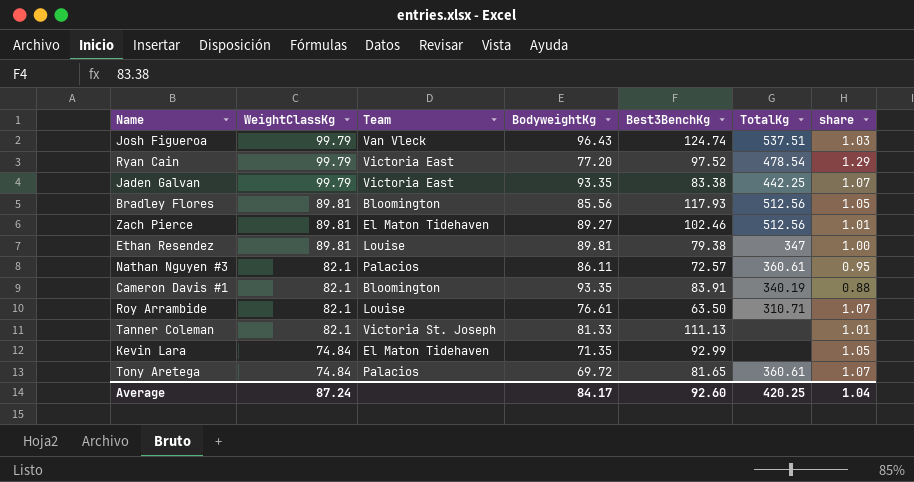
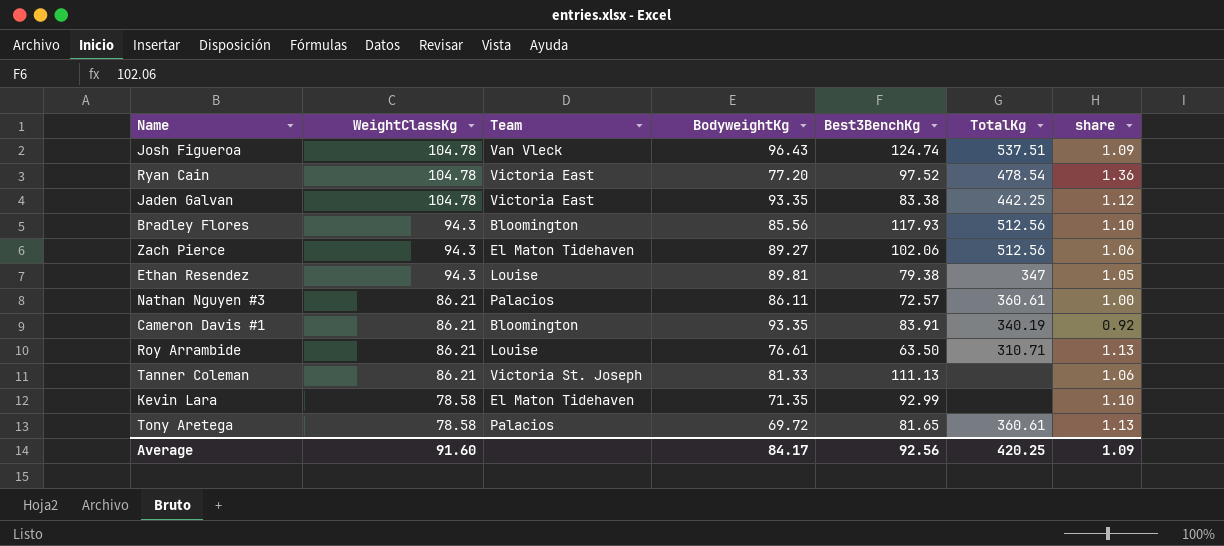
Josh Figueroa | WeightClassKg: 99.79 -> 104.78
Josh Figueroa | share: 1.03 -> 1.09
Ryan Cain | WeightClassKg: 99.79 -> 104.78
Ryan Cain | share: 1.29 -> 1.36
Jaden Galvan | WeightClassKg: 99.79 -> 104.78
Jaden Galvan | share: 1.07 -> 1.12
Bradley Flores | WeightClassKg: 89.81 -> 94.3
Bradley Flores | share: 1.05 -> 1.10
Zach Pierce | WeightClassKg: 89.81 -> 94.3
Zach Pierce | Best3BenchKg: 102.46 -> 102.06
Zach Pierce | share: 1.01 -> 1.06
Ethan Resendez | WeightClassKg: 89.81 -> 94.3
Ethan Resendez | share: 1.00 -> 1.05
Nathan Nguyen #3 | WeightClassKg: 82.1 -> 86.21
Nathan Nguyen #3 | share: 0.95 -> 1.00
Cameron Davis #1 | WeightClassKg: 82.1 -> 86.21
Cameron Davis #1 | share: 0.88 -> 0.92
Roy Arrambide | WeightClassKg: 82.1 -> 86.21
Roy Arrambide | share: 1.07 -> 1.13
Tanner Coleman | WeightClassKg: 82.1 -> 86.21
Tanner Coleman | share: 1.01 -> 1.06
Kevin Lara | WeightClassKg: 74.84 -> 78.58
Kevin Lara | share: 1.05 -> 1.10
Tony Aretega | WeightClassKg: 74.84 -> 78.58
Tony Aretega | share: 1.07 -> 1.13
Average | WeightClassKg: 87.24 -> 91.60
Average | Best3BenchKg: 92.60 -> 92.56
Average | share: 1.04 -> 1.09

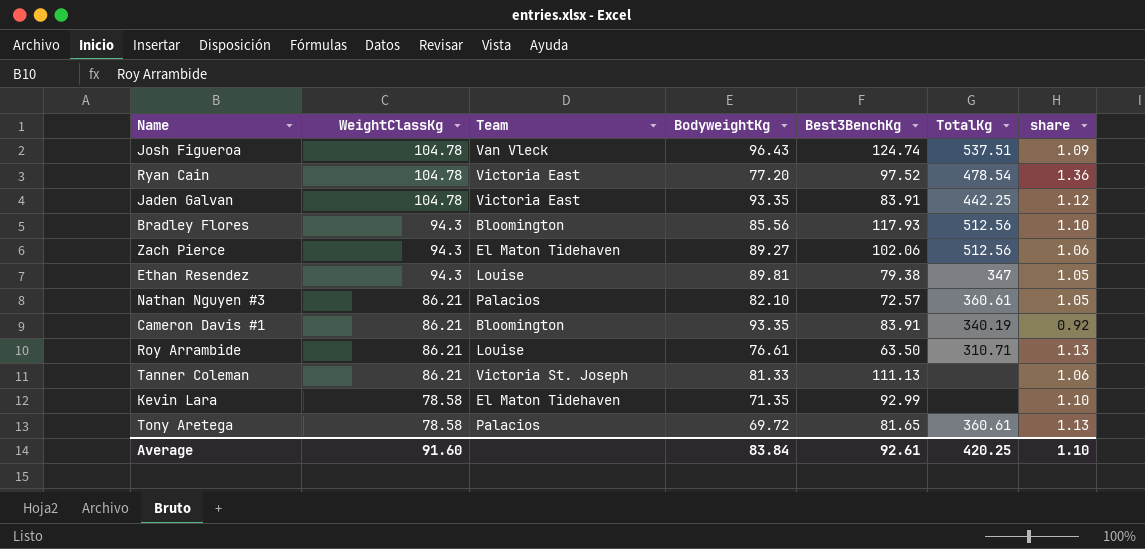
Jaden Galvan | Best3BenchKg: 83.38 -> 83.91
Nathan Nguyen #3 | BodyweightKg: 86.11 -> 82.10
Nathan Nguyen #3 | share: 1.00 -> 1.05
Average | BodyweightKg: 84.17 -> 83.84
Average | Best3BenchKg: 92.56 -> 92.61
Average | share: 1.09 -> 1.10

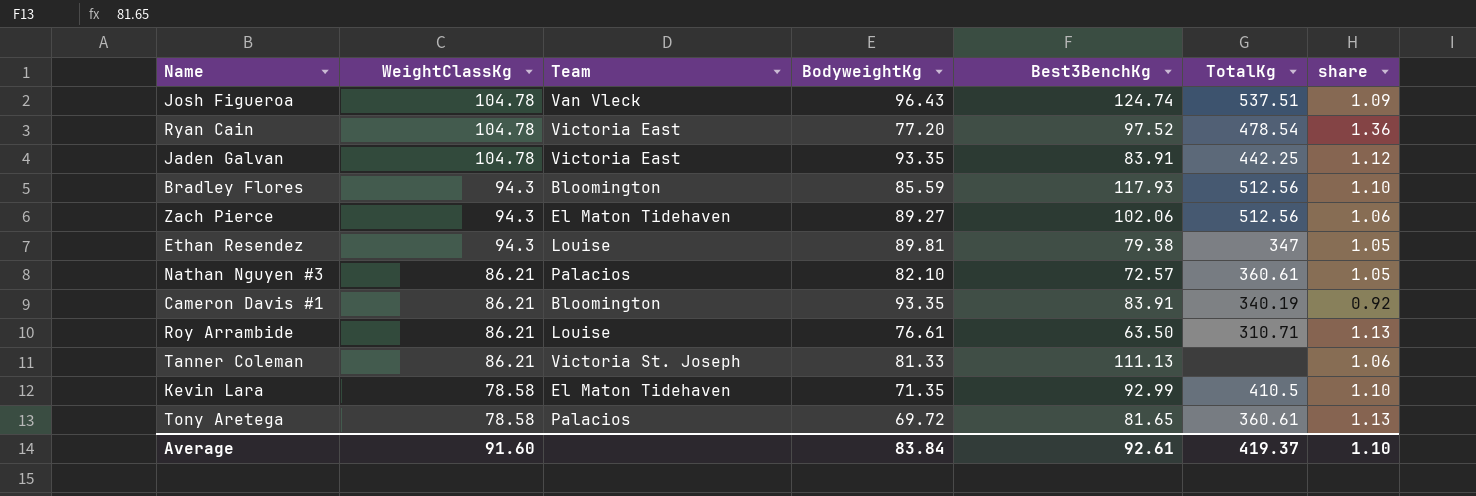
Bradley Flores | BodyweightKg: 85.56 -> 85.59
Kevin Lara | TotalKg: none -> 410.5
Average | TotalKg: 420.25 -> 419.37

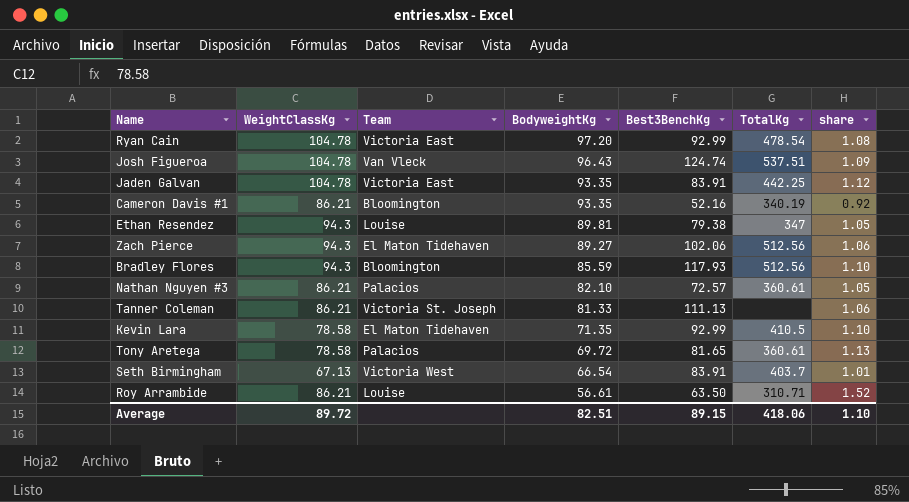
row order: WeightClassKg descending -> BodyweightKg descending
Ryan Cain | BodyweightKg: 77.20 -> 97.20
Ryan Cain | Best3BenchKg: 97.52 -> 92.99
Ryan Cain | share: 1.36 -> 1.08
Cameron Davis #1 | Best3BenchKg: 83.91 -> 52.16
row Seth Birmingham: none -> 67.13 | Victoria West | 66.54 | 83.91 | 403.7 | 1.01
Roy Arrambide | BodyweightKg: 76.61 -> 56.61
Roy Arrambide | share: 1.13 -> 1.52
Average | WeightClassKg: 91.60 -> 89.72
Average | BodyweightKg: 83.84 -> 82.51
Average | Best3BenchKg: 92.61 -> 89.15
Average | TotalKg: 419.37 -> 418.06

